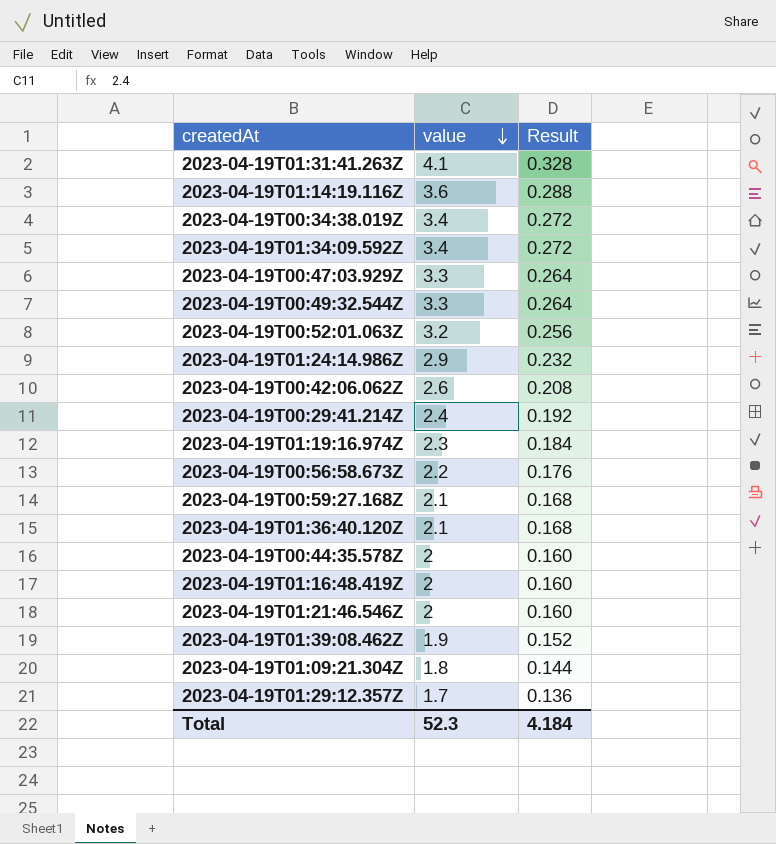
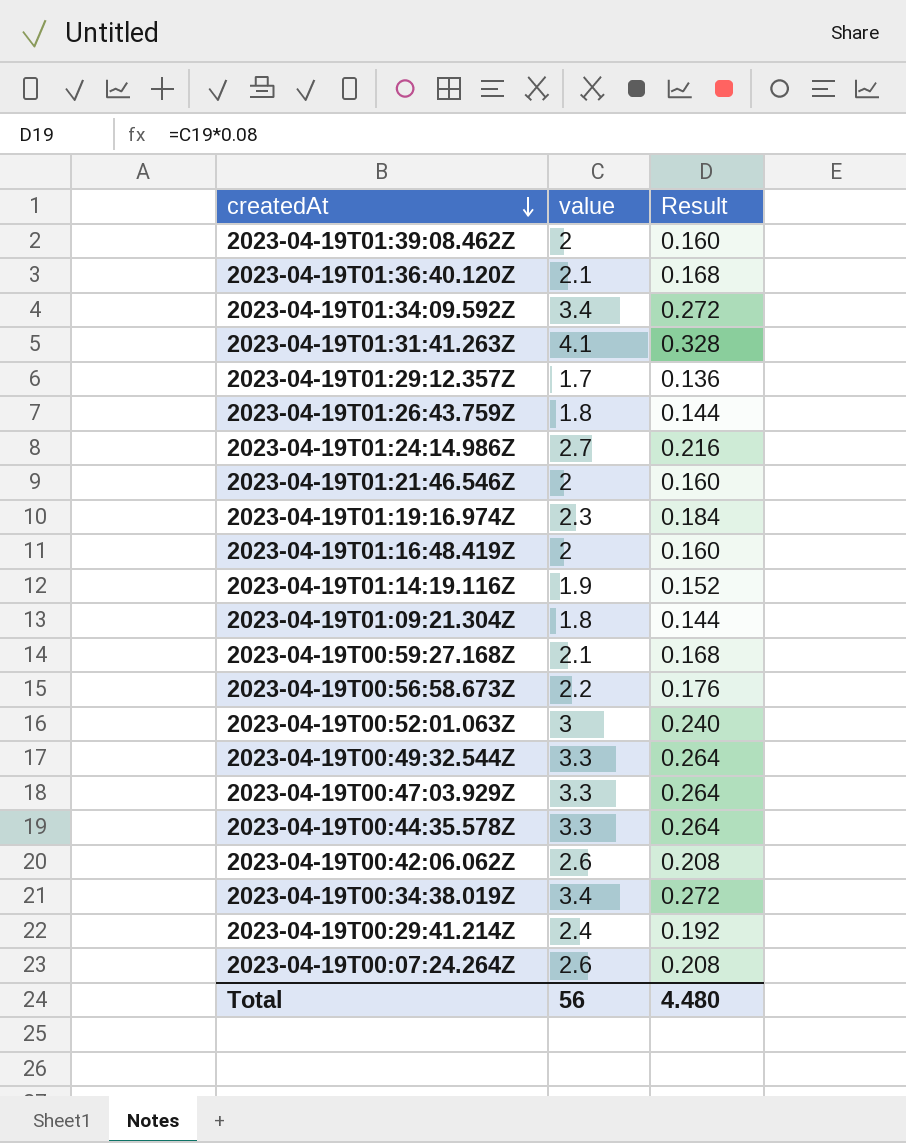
row order: value descending -> createdAt descending
2023-04-19T01:39:08.462Z | value: 1.9 -> 2
2023-04-19T01:39:08.462Z | Result: 0.152 -> 0.160
row 2023-04-19T01:26:43.759Z: none -> 1.8 | 0.144
2023-04-19T01:24:14.986Z | value: 2.9 -> 2.7
2023-04-19T01:24:14.986Z | Result: 0.232 -> 0.216
2023-04-19T01:14:19.116Z | value: 3.6 -> 1.9
2023-04-19T01:14:19.116Z | Result: 0.288 -> 0.152
2023-04-19T00:52:01.063Z | value: 3.2 -> 3
2023-04-19T00:52:01.063Z | Result: 0.256 -> 0.240
2023-04-19T00:44:35.578Z | value: 2 -> 3.3
2023-04-19T00:44:35.578Z | Result: 0.160 -> 0.264
row 2023-04-19T00:07:24.264Z: none -> 2.6 | 0.208
Total | value: 52.3 -> 56
Total | Result: 4.184 -> 4.480

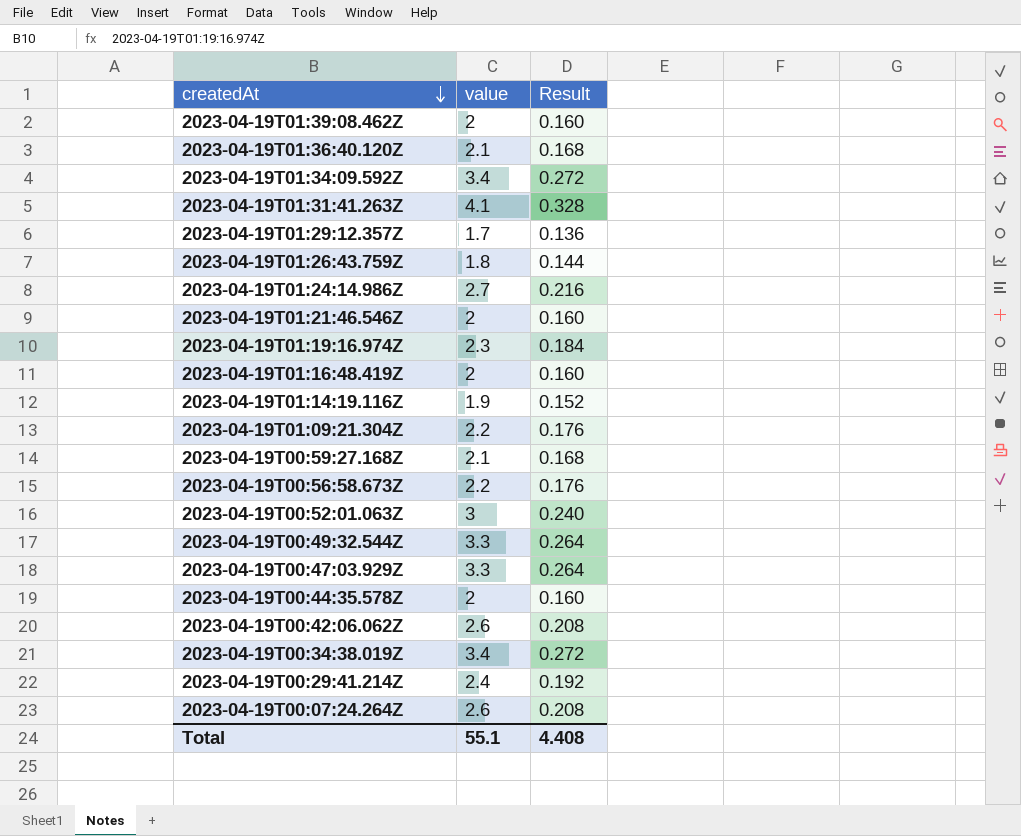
2023-04-19T01:09:21.304Z | value: 1.8 -> 2.2
2023-04-19T01:09:21.304Z | Result: 0.144 -> 0.176
2023-04-19T00:44:35.578Z | value: 3.3 -> 2
2023-04-19T00:44:35.578Z | Result: 0.264 -> 0.160
Total | value: 56 -> 55.1
Total | Result: 4.480 -> 4.408

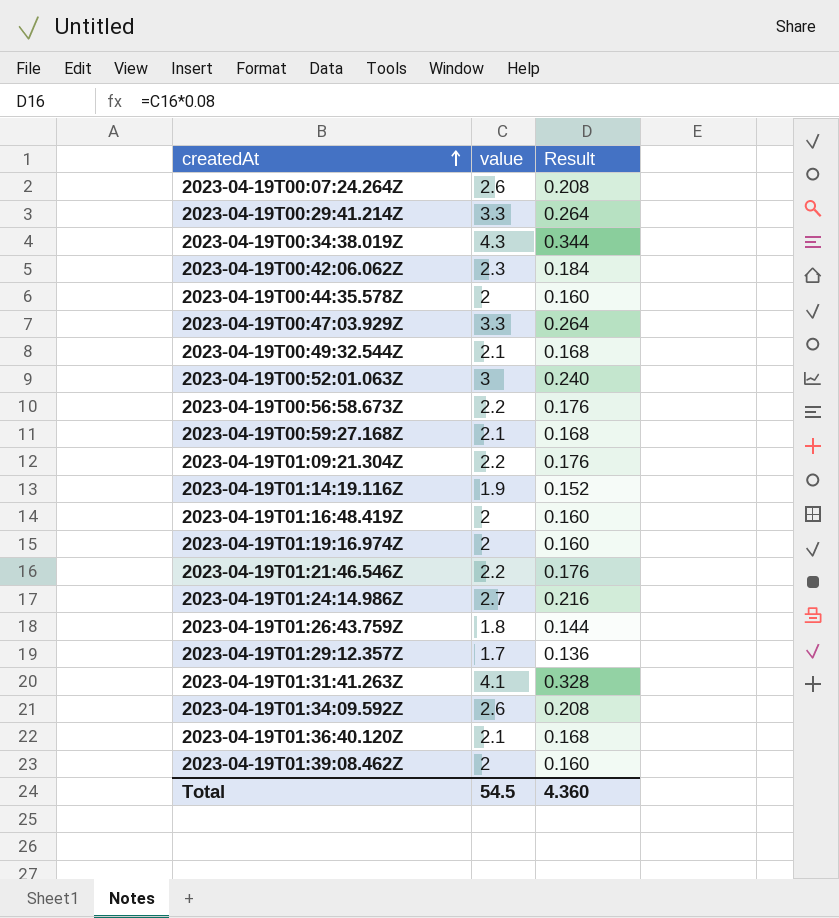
row order: createdAt descending -> createdAt ascending
2023-04-19T00:29:41.214Z | value: 2.4 -> 3.3
2023-04-19T00:29:41.214Z | Result: 0.192 -> 0.264
2023-04-19T00:34:38.019Z | value: 3.4 -> 4.3
2023-04-19T00:34:38.019Z | Result: 0.272 -> 0.344
2023-04-19T00:42:06.062Z | value: 2.6 -> 2.3
2023-04-19T00:42:06.062Z | Result: 0.208 -> 0.184
2023-04-19T00:49:32.544Z | value: 3.3 -> 2.1
2023-04-19T00:49:32.544Z | Result: 0.264 -> 0.168
2023-04-19T01:19:16.974Z | value: 2.3 -> 2
2023-04-19T01:19:16.974Z | Result: 0.184 -> 0.160
2023-04-19T01:21:46.546Z | value: 2 -> 2.2
2023-04-19T01:21:46.546Z | Result: 0.160 -> 0.176
2023-04-19T01:34:09.592Z | value: 3.4 -> 2.6
2023-04-19T01:34:09.592Z | Result: 0.272 -> 0.208
Total | value: 55.1 -> 54.5
Total | Result: 4.408 -> 4.360

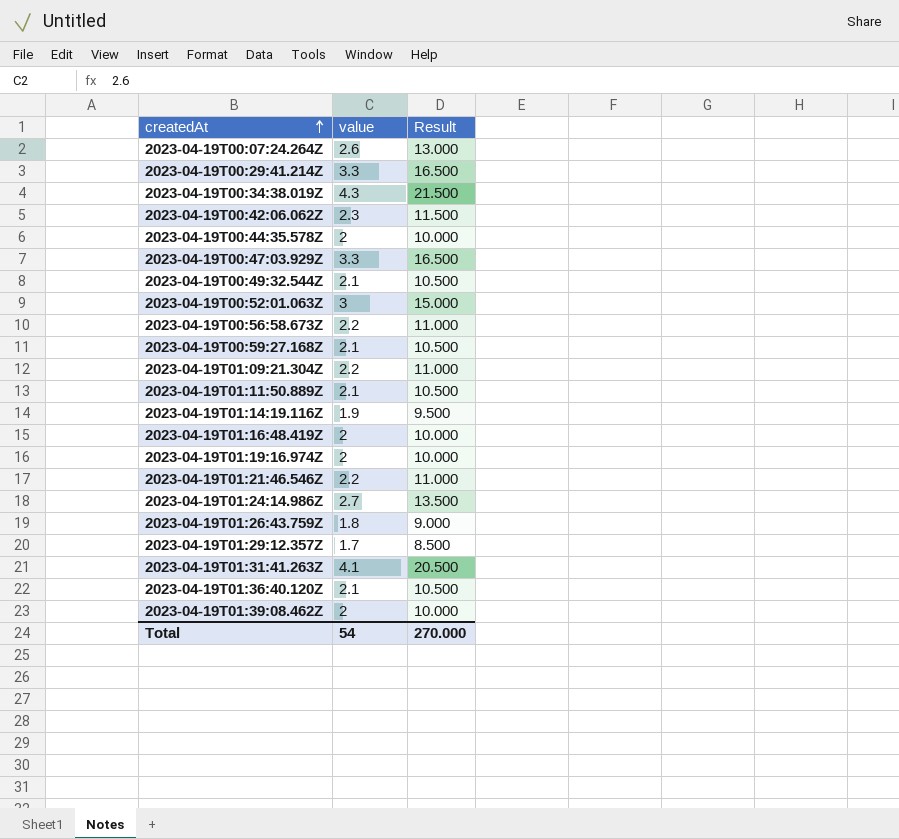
column Result | formula: [value] * 0.08 -> [value] * 5
row 2023-04-19T01:34:09.592Z: 2.6 | 0.208 -> none
row 2023-04-19T01:11:50.889Z: none -> 2.1 | 10.500
Total | value: 54.5 -> 54
Total | Result: 4.360 -> 270.000

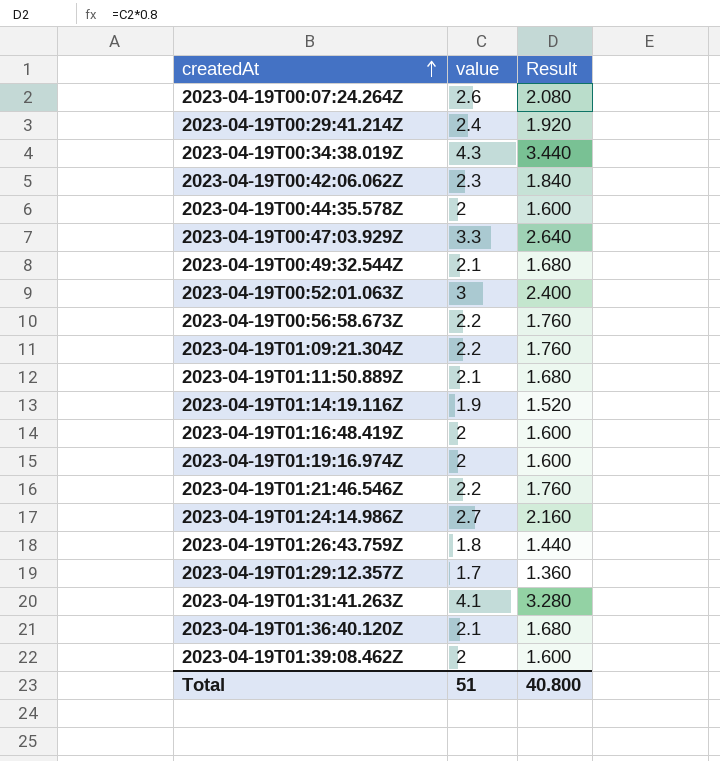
column Result | formula: [value] * 5 -> [value] * 0.8
row 2023-04-19T00:59:27.168Z: 2.1 | 10.500 -> none
2023-04-19T00:29:41.214Z | value: 3.3 -> 2.4
Total | value: 54 -> 51
Total | Result: 270.000 -> 40.800

